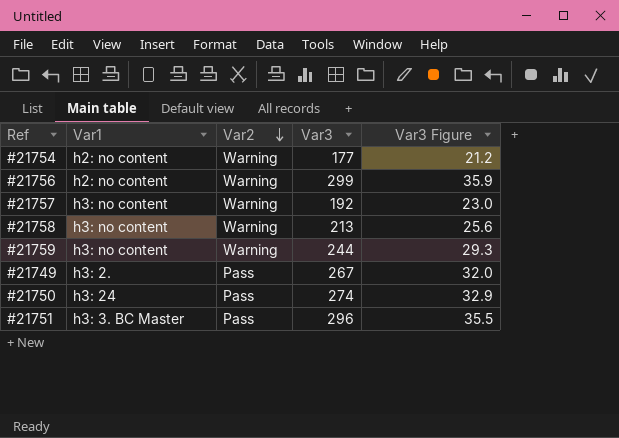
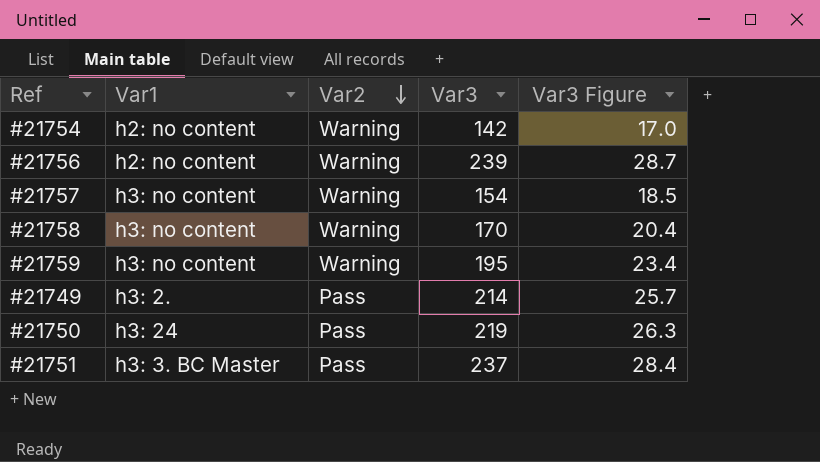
#21754 | Var3: 177 -> 142
#21754 | Var3 Figure: 21.2 -> 17.0
#21756 | Var3: 299 -> 239
#21756 | Var3 Figure: 35.9 -> 28.7
#21757 | Var3: 192 -> 154
#21757 | Var3 Figure: 23.0 -> 18.5
#21758 | Var3: 213 -> 170
#21758 | Var3 Figure: 25.6 -> 20.4
#21759 | Var3: 244 -> 195
#21759 | Var3 Figure: 29.3 -> 23.4
#21749 | Var3: 267 -> 214
#21749 | Var3 Figure: 32.0 -> 25.7
#21750 | Var3: 274 -> 219
#21750 | Var3 Figure: 32.9 -> 26.3
#21751 | Var3: 296 -> 237
#21751 | Var3 Figure: 35.5 -> 28.4

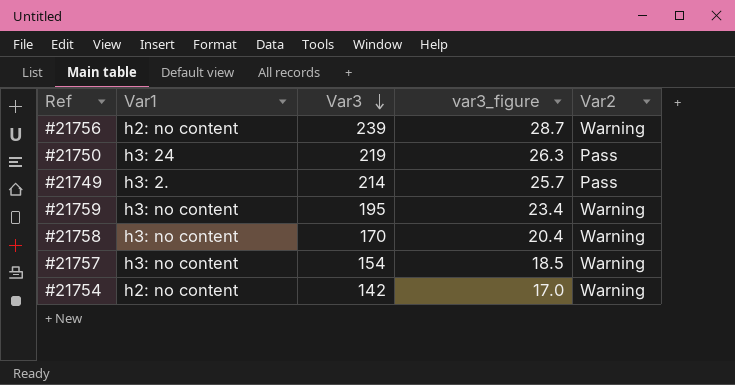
row order: Var2 descending -> Var3 descending
column name: Var3 Figure -> var3_figure
column Var2 | position: 3 -> 5
row #21751: h3: 3. BC Master | Pass | 237 | 28.4 -> none

